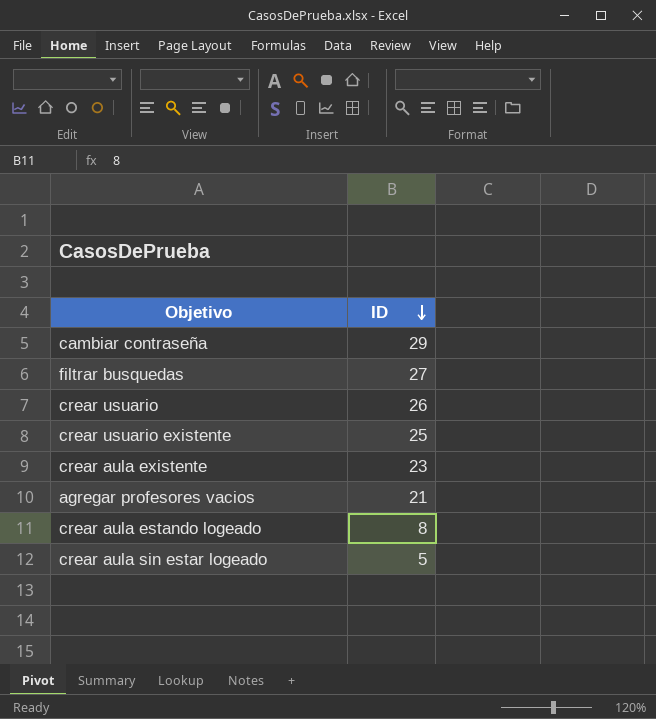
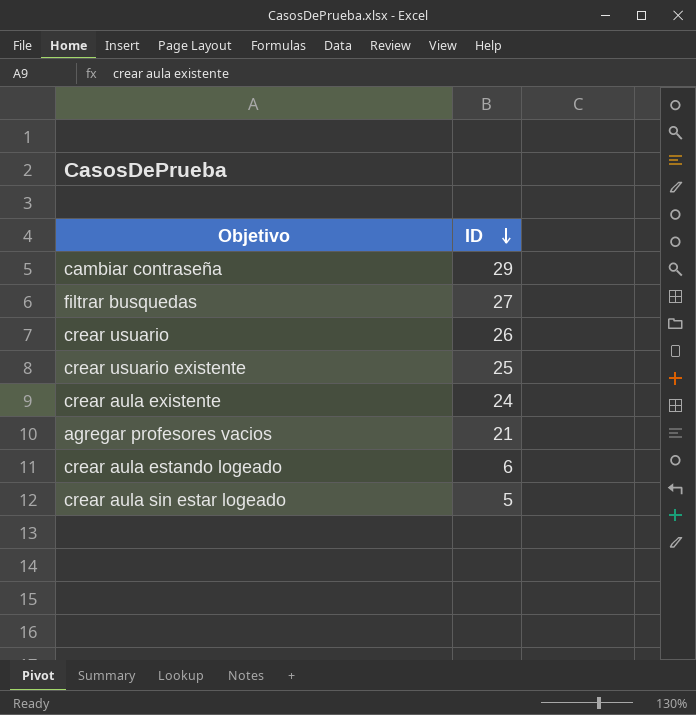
crear aula existente | ID: 23 -> 24
crear aula estando logeado | ID: 8 -> 6

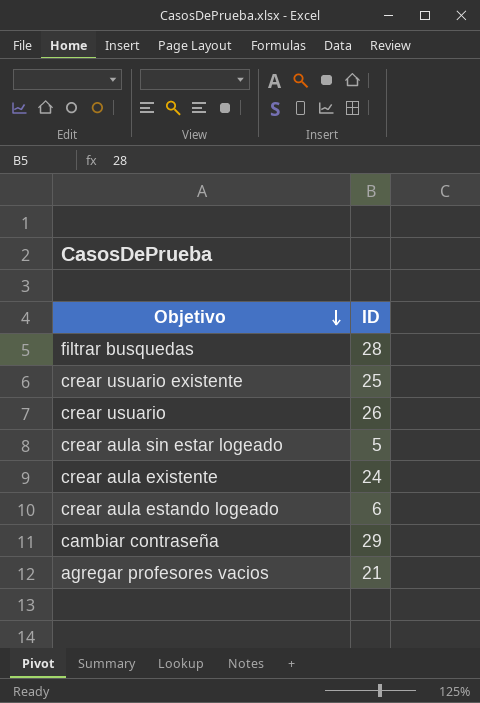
row order: ID descending -> Objetivo descending
filtrar busquedas | ID: 27 -> 28

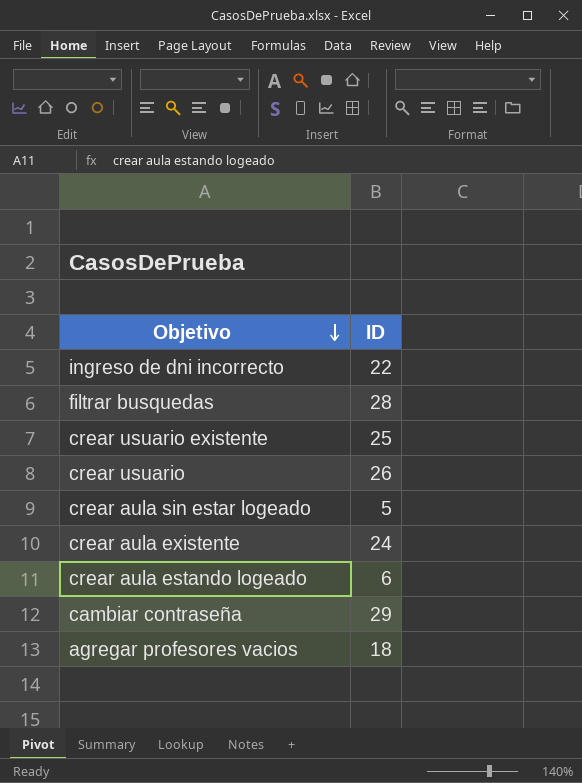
row ingreso de dni incorrecto: none -> 22
agregar profesores vacios | ID: 21 -> 18

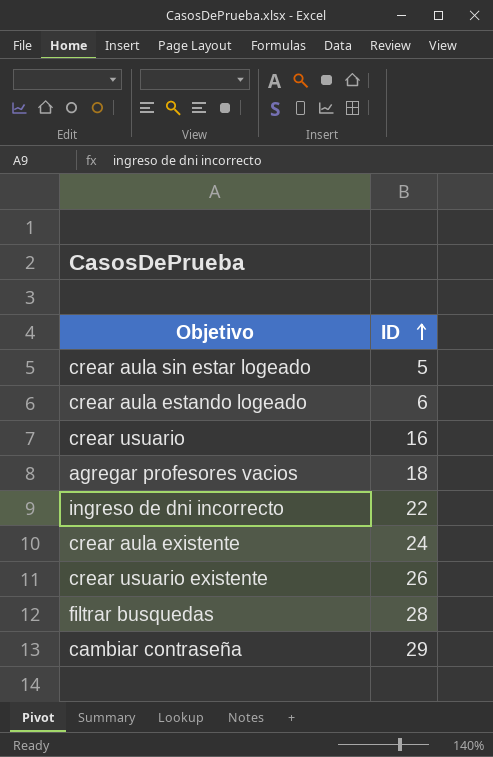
row order: Objetivo descending -> ID ascending
crear usuario | ID: 26 -> 16
crear usuario existente | ID: 25 -> 26

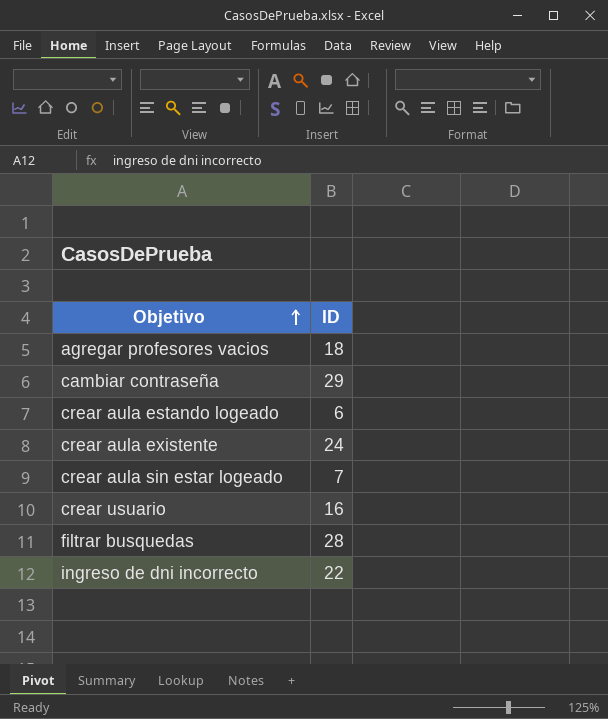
row order: ID ascending -> Objetivo ascending
row crear usuario existente: 26 -> none
crear aula sin estar logeado | ID: 5 -> 7

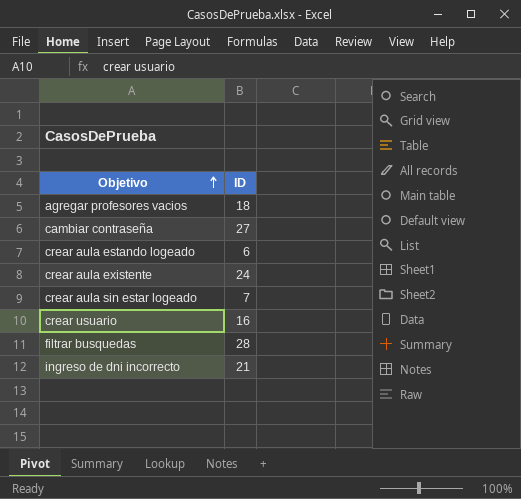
cambiar contraseña | ID: 29 -> 27
ingreso de dni incorrecto | ID: 22 -> 21

